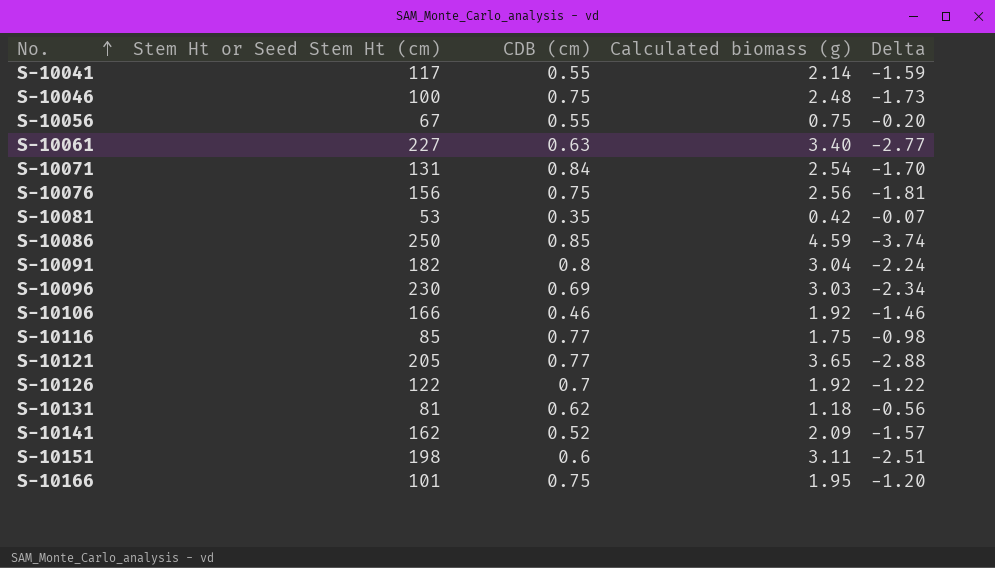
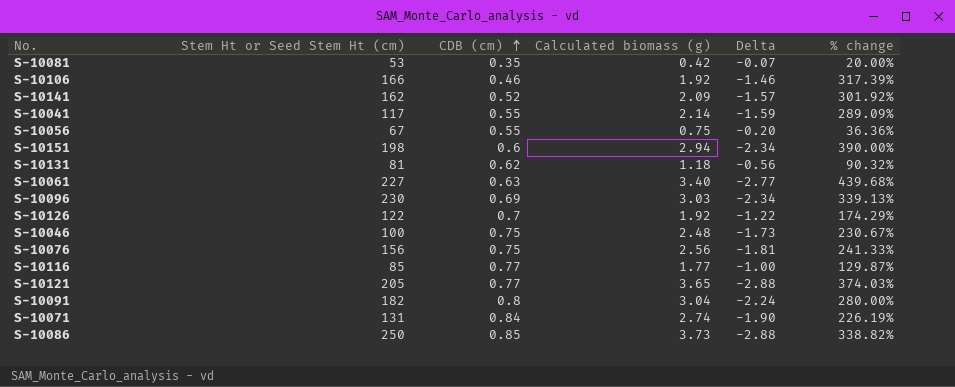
row order: No. ascending -> CDB (cm) ascending
column % change | formula: none -> ([Calculated biomass (g)] - [CDB (cm)]) / [CDB (cm)]
row S-10166: 101 | 0.75 | 1.95 | -1.20 -> none
S-10151 | Calculated biomass (g): 3.11 -> 2.94
S-10151 | Delta: -2.51 -> -2.34
S-10116 | Calculated biomass (g): 1.75 -> 1.77
S-10116 | Delta: -0.98 -> -1.00
S-10071 | Calculated biomass (g): 2.54 -> 2.74
S-10071 | Delta: -1.70 -> -1.90
S-10086 | Calculated biomass (g): 4.59 -> 3.73
S-10086 | Delta: -3.74 -> -2.88

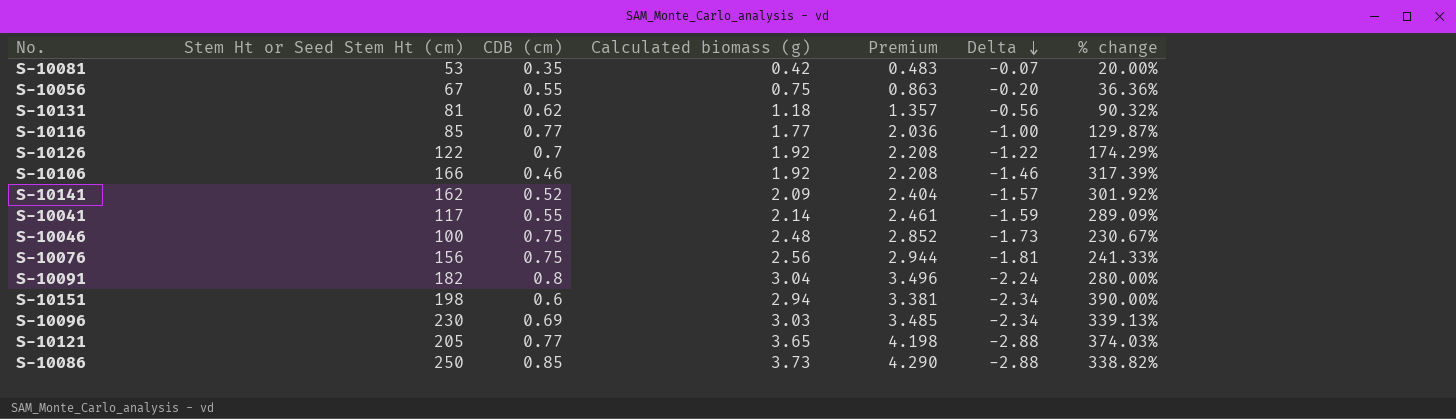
row order: CDB (cm) ascending -> Delta descending
column Premium | formula: none -> [Calculated biomass (g)] * 1.15
row S-10061: 227 | 0.63 | 3.40 | -2.77 | 439.68% -> none
row S-10071: 131 | 0.84 | 2.74 | -1.90 | 226.19% -> none

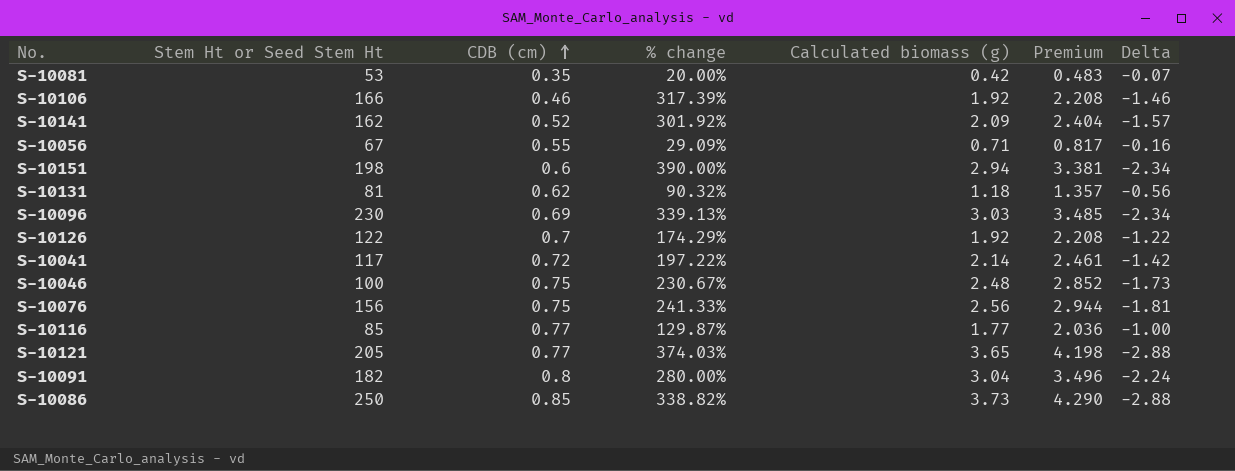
row order: Delta descending -> CDB (cm) ascending
column name: Stem Ht or Seed Stem Ht (cm) -> Stem Ht or Seed Stem Ht
column % change | position: 7 -> 4
S-10056 | % change: 36.36% -> 29.09%
S-10056 | Calculated biomass (g): 0.75 -> 0.71
S-10056 | Premium: 0.863 -> 0.817
S-10056 | Delta: -0.20 -> -0.16
S-10041 | CDB (cm): 0.55 -> 0.72
S-10041 | % change: 289.09% -> 197.22%
S-10041 | Delta: -1.59 -> -1.42

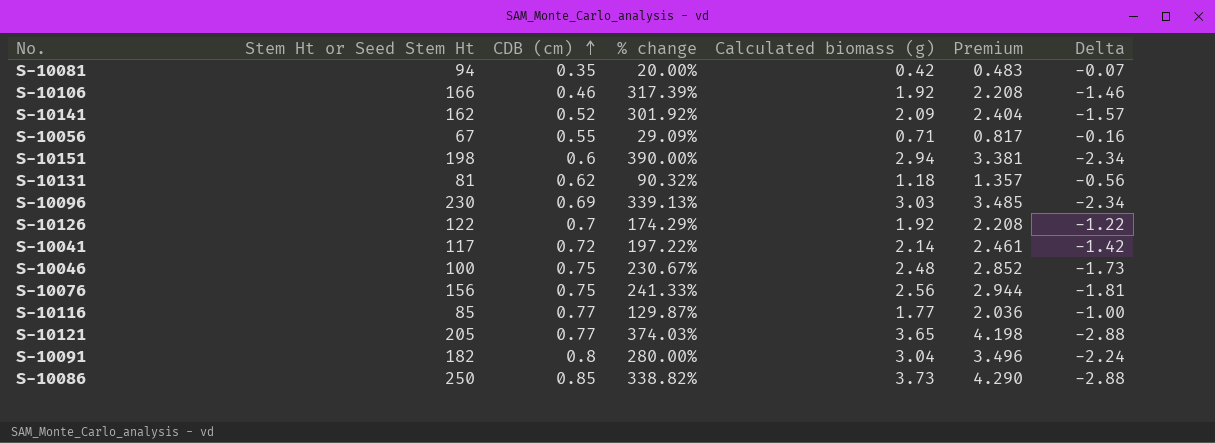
S-10081 | Stem Ht or Seed Stem Ht: 53 -> 94

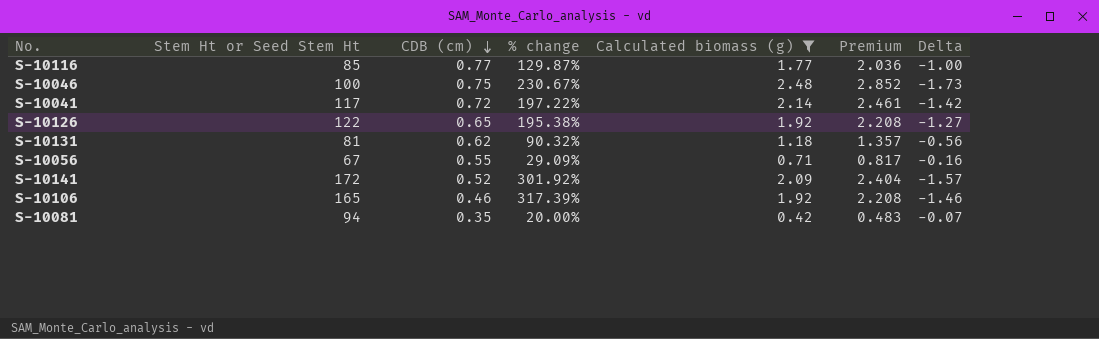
filter: none -> Calculated biomass (g) <= 2.48
row order: CDB (cm) ascending -> CDB (cm) descending
S-10126 | CDB (cm): 0.7 -> 0.65
S-10126 | % change: 174.29% -> 195.38%
S-10126 | Delta: -1.22 -> -1.27
S-10141 | Stem Ht or Seed Stem Ht: 162 -> 172
S-10106 | Stem Ht or Seed Stem Ht: 166 -> 165

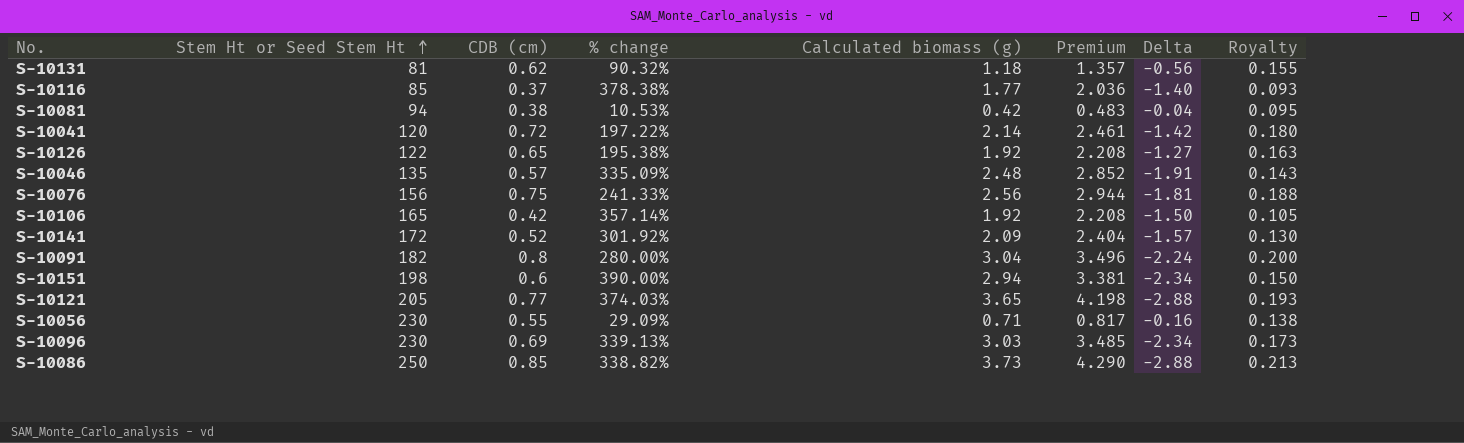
filter: Calculated biomass (g) <= 2.48 -> none
row order: CDB (cm) descending -> Stem Ht or Seed Stem Ht ascending
column Royalty | formula: none -> [CDB (cm)] * 0.25
S-10116 | CDB (cm): 0.77 -> 0.37
S-10116 | % change: 129.87% -> 378.38%
S-10116 | Delta: -1.00 -> -1.40
S-10081 | CDB (cm): 0.35 -> 0.38
S-10081 | % change: 20.00% -> 10.53%
S-10081 | Delta: -0.07 -> -0.04
S-10041 | Stem Ht or Seed Stem Ht: 117 -> 120
S-10046 | Stem Ht or Seed Stem Ht: 100 -> 135
S-10046 | CDB (cm): 0.75 -> 0.57
S-10046 | % change: 230.67% -> 335.09%
S-10046 | Delta: -1.73 -> -1.91
S-10106 | CDB (cm): 0.46 -> 0.42
S-10106 | % change: 317.39% -> 357.14%
S-10106 | Delta: -1.46 -> -1.50
S-10056 | Stem Ht or Seed Stem Ht: 67 -> 230

